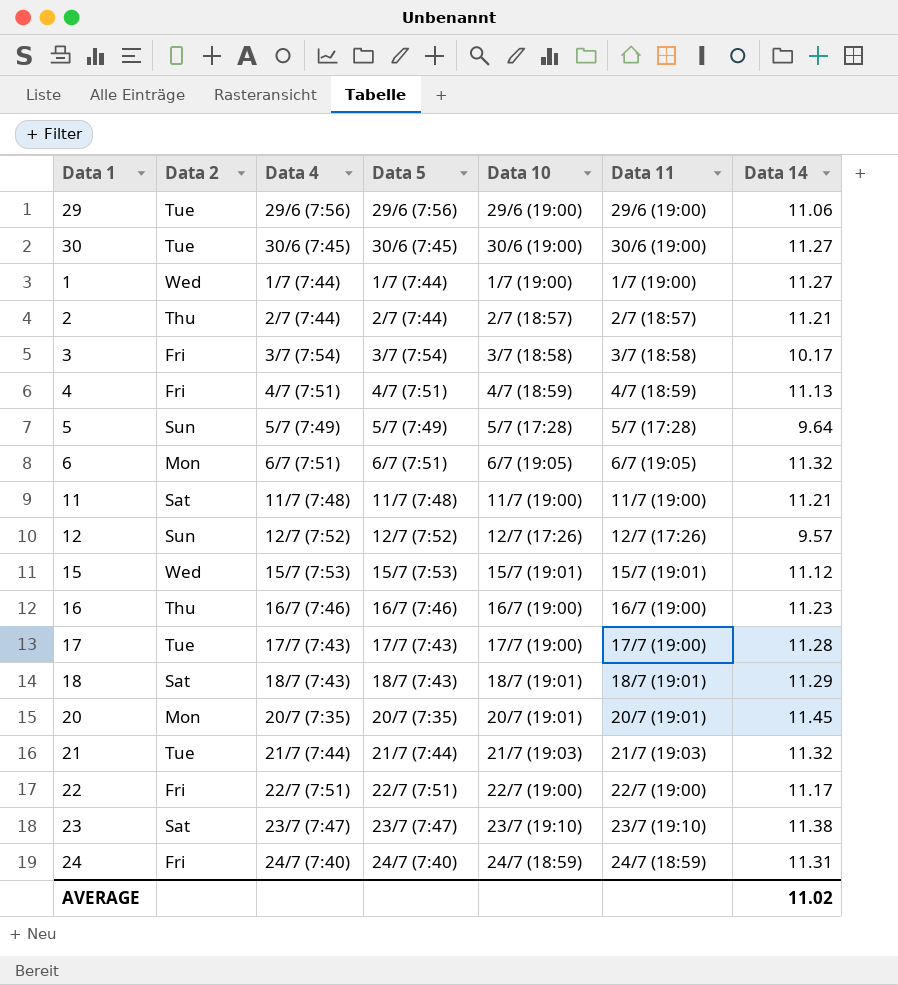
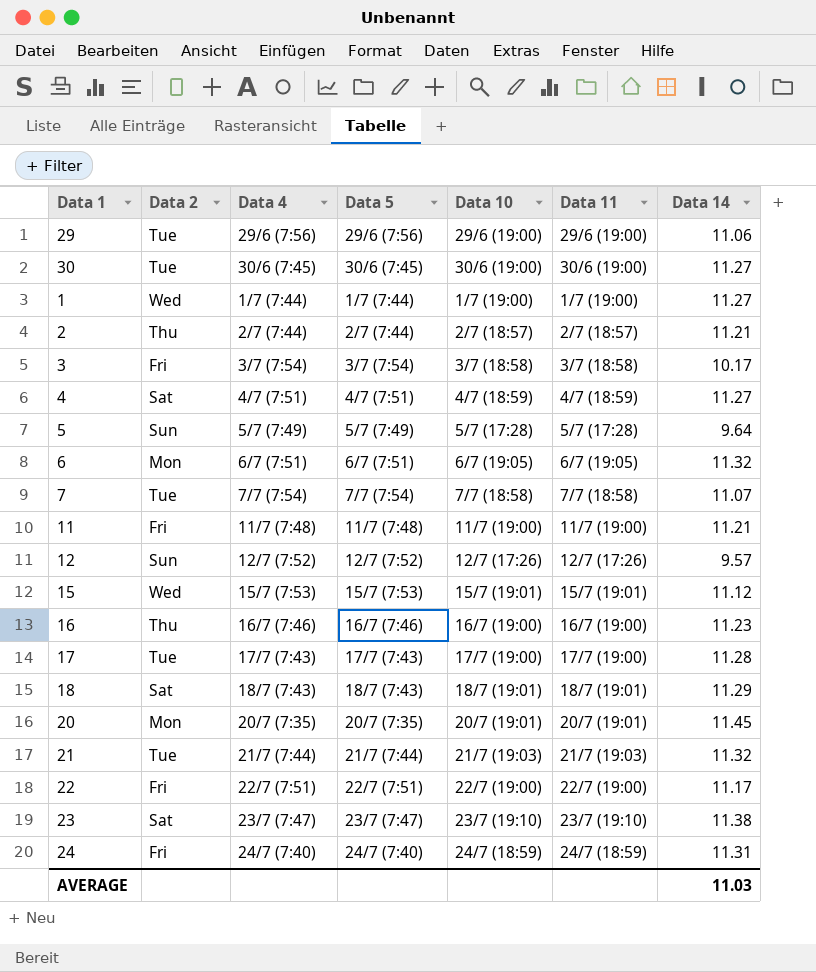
4 | Data 2: Fri -> Sat
4 | Data 14: 11.13 -> 11.27
row 7: none -> Tue | 7/7 (7:54) | 7/7 (7:54) | 7/7 (18:58) | 7/7 (18:58) | 11.07
11 | Data 2: Sat -> Fri
AVERAGE | Data 14: 11.02 -> 11.03

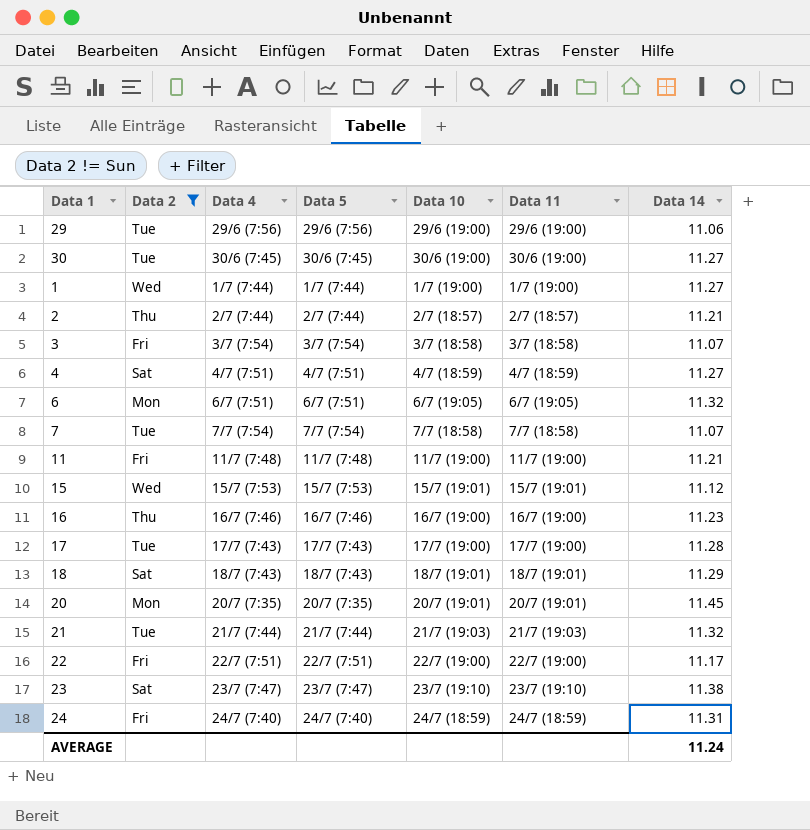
filter: none -> Data 2 != Sun
3 | Data 14: 10.17 -> 11.07
AVERAGE | Data 14: 11.03 -> 11.24

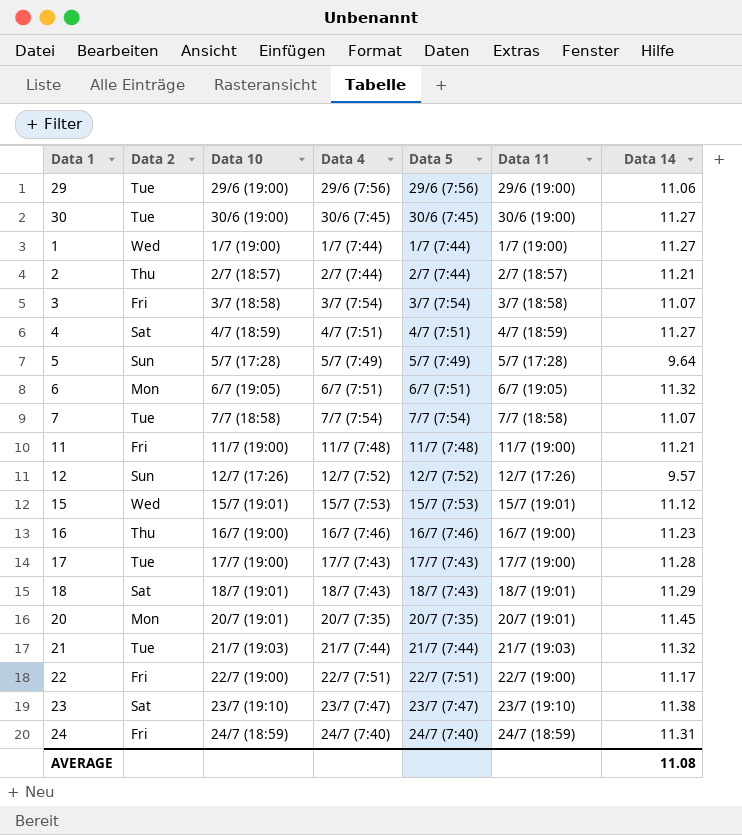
filter: Data 2 != Sun -> none
column Data 10 | position: 5 -> 3
AVERAGE | Data 14: 11.24 -> 11.08

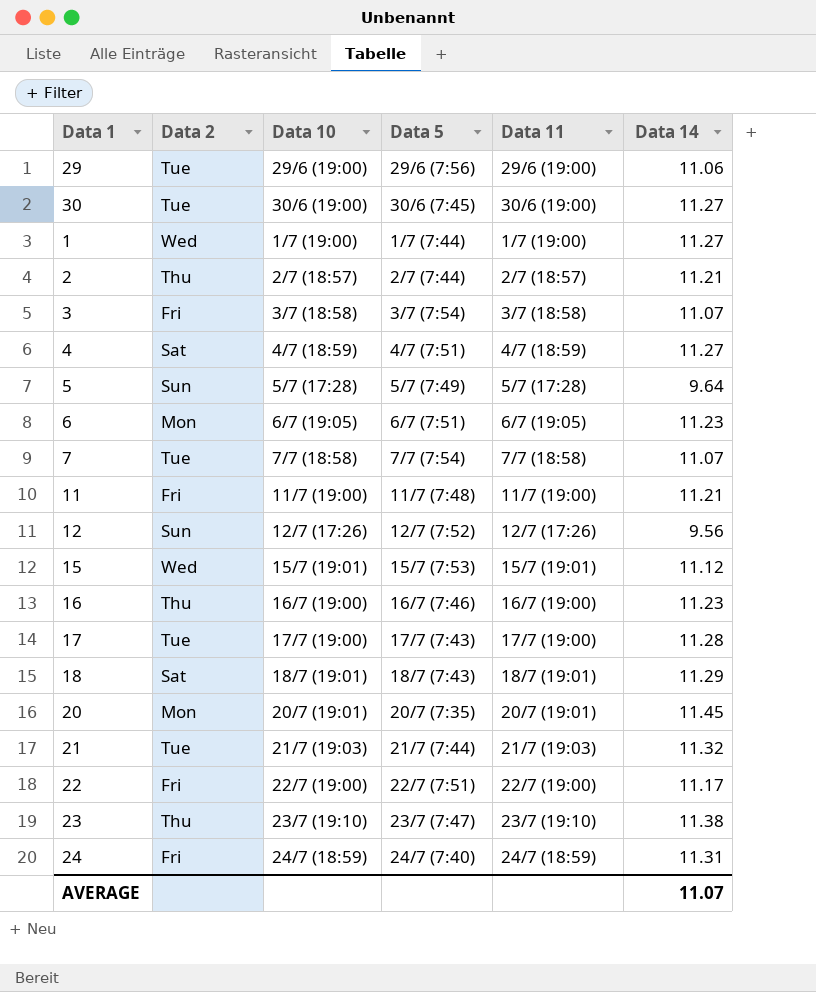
column Data 4 | position: 4 -> none
6 | Data 14: 11.32 -> 11.23
12 | Data 14: 9.57 -> 9.56
23 | Data 2: Sat -> Thu
AVERAGE | Data 14: 11.08 -> 11.07

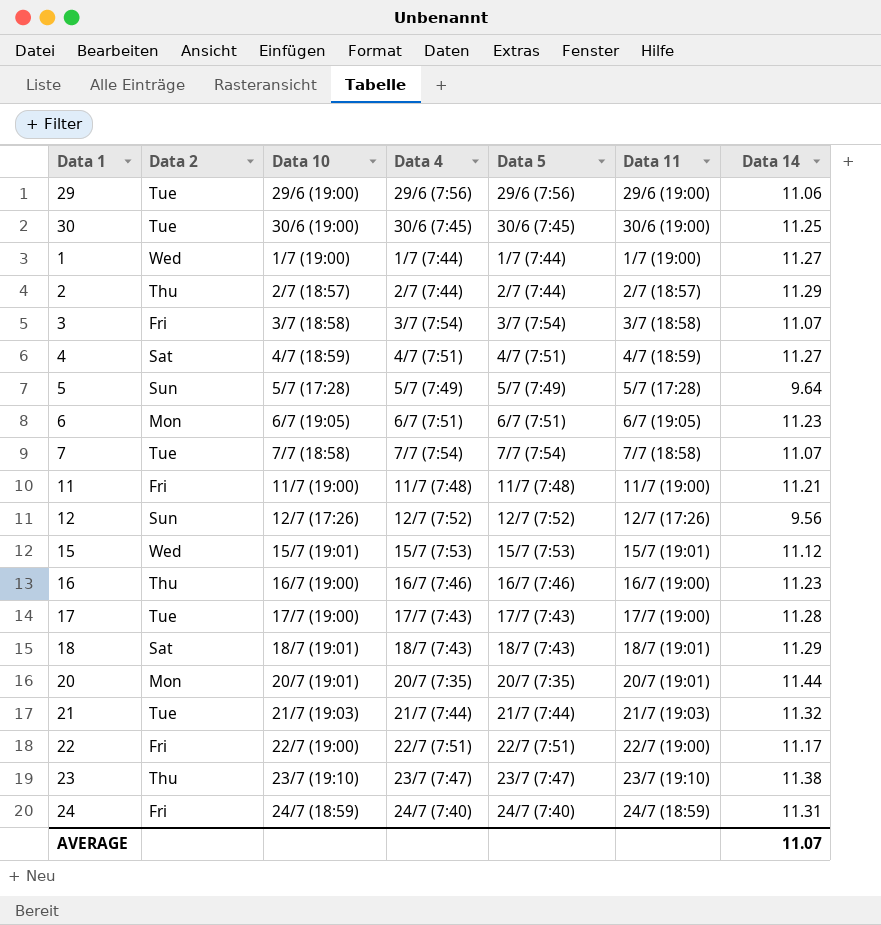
column Data 4 | position: none -> 4
30 | Data 14: 11.27 -> 11.25
2 | Data 14: 11.21 -> 11.29
20 | Data 14: 11.45 -> 11.44

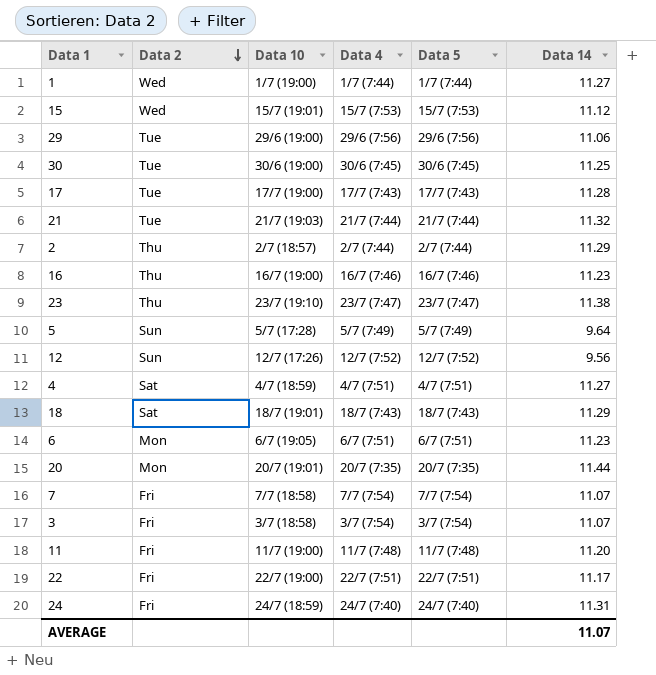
row order: none -> Data 2 descending
column Data 11 | position: 6 -> none
7 | Data 2: Tue -> Fri
11 | Data 14: 11.21 -> 11.20

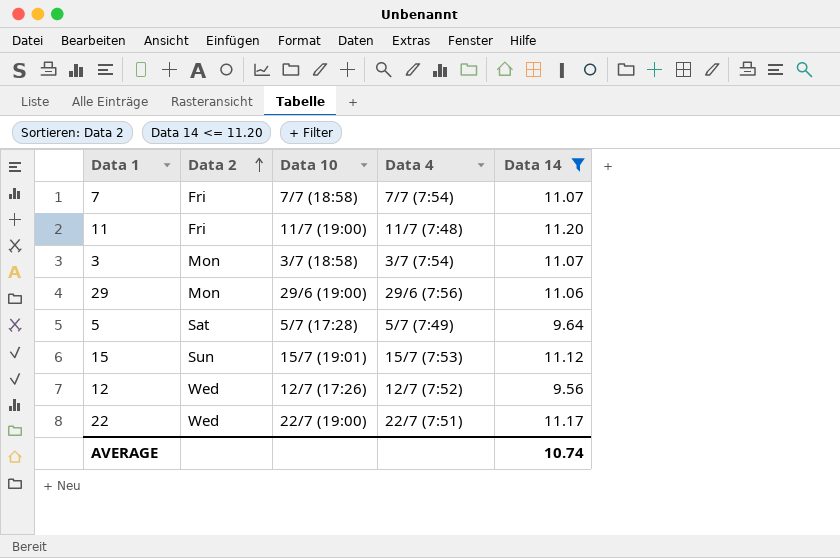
filter: none -> Data 14 <= 11.20
row order: Data 2 descending -> Data 2 ascending
column Data 5 | position: 5 -> none
3 | Data 2: Fri -> Mon
29 | Data 2: Tue -> Mon
5 | Data 2: Sun -> Sat
15 | Data 2: Wed -> Sun
12 | Data 2: Sun -> Wed
22 | Data 2: Fri -> Wed
AVERAGE | Data 14: 11.07 -> 10.74

